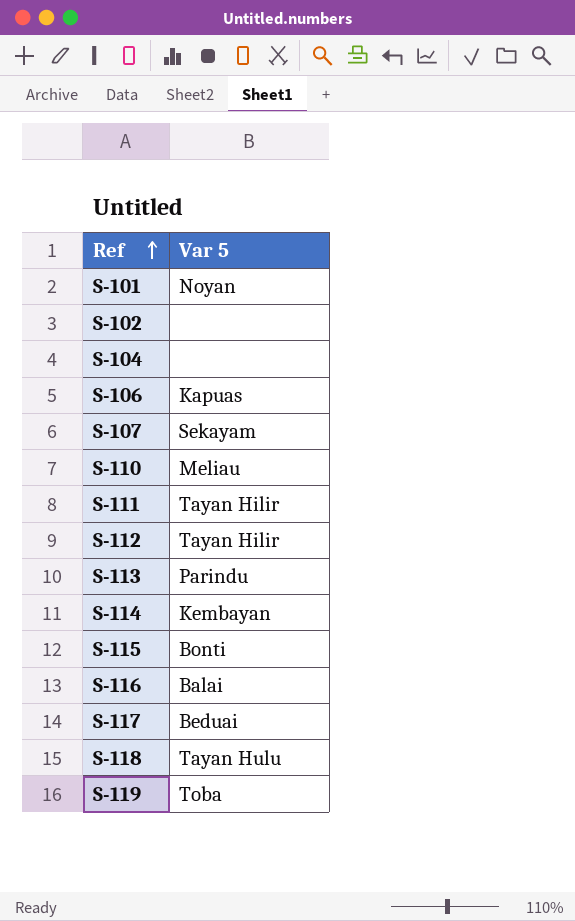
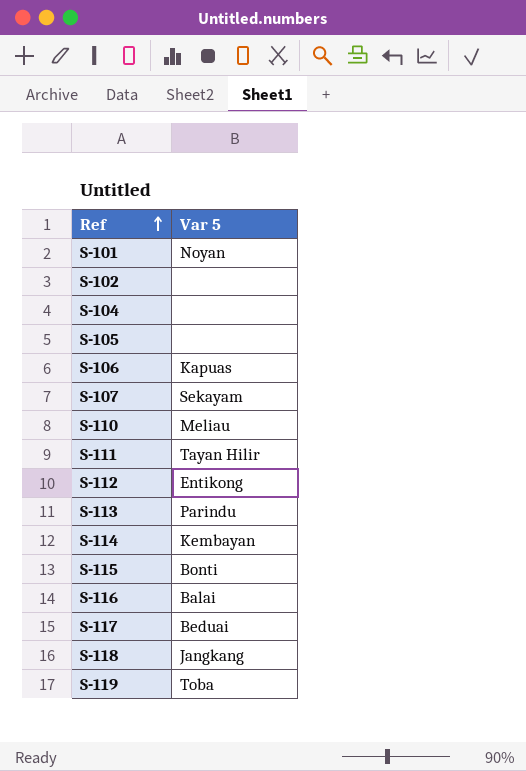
row S-105: none -> none
S-112 | Var 5: Tayan Hilir -> Entikong
S-118 | Var 5: Tayan Hulu -> Jangkang

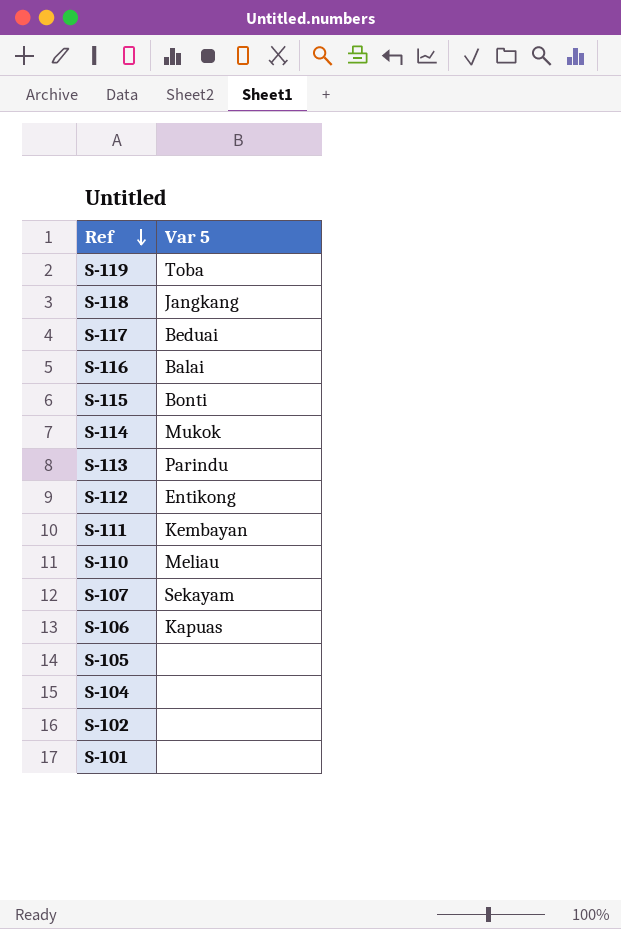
row order: Ref ascending -> Ref descending
S-114 | Var 5: Kembayan -> Mukok
S-111 | Var 5: Tayan Hilir -> Kembayan
S-101 | Var 5: Noyan -> none

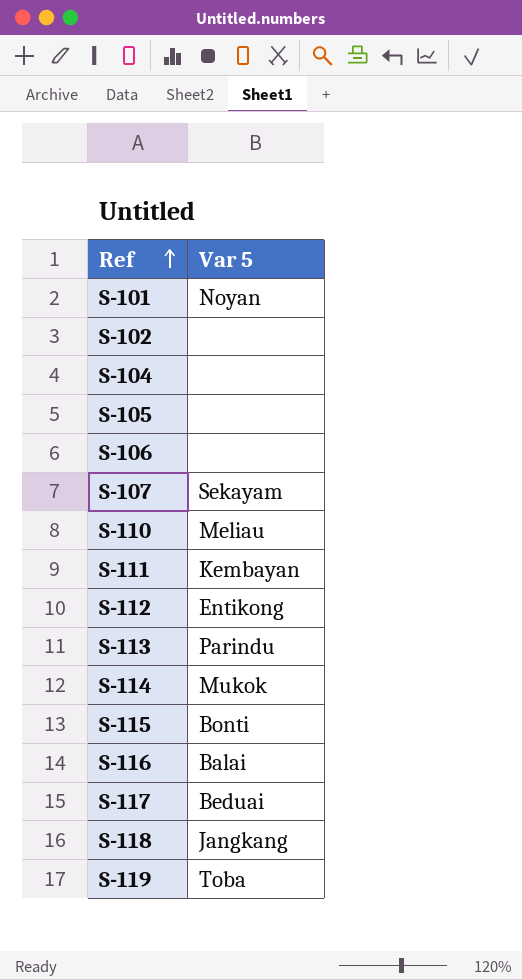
row order: Ref descending -> Ref ascending
S-101 | Var 5: none -> Noyan
S-106 | Var 5: Kapuas -> none

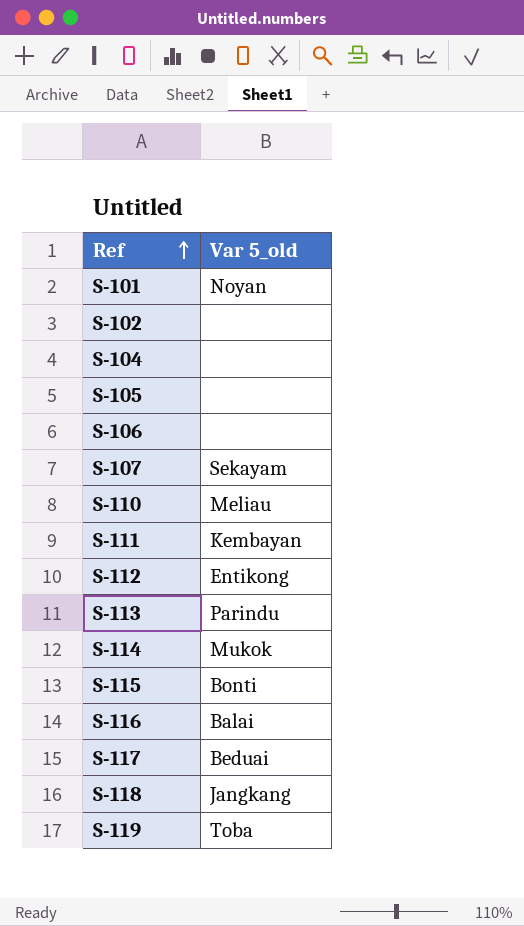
column name: Var 5 -> Var 5_old

